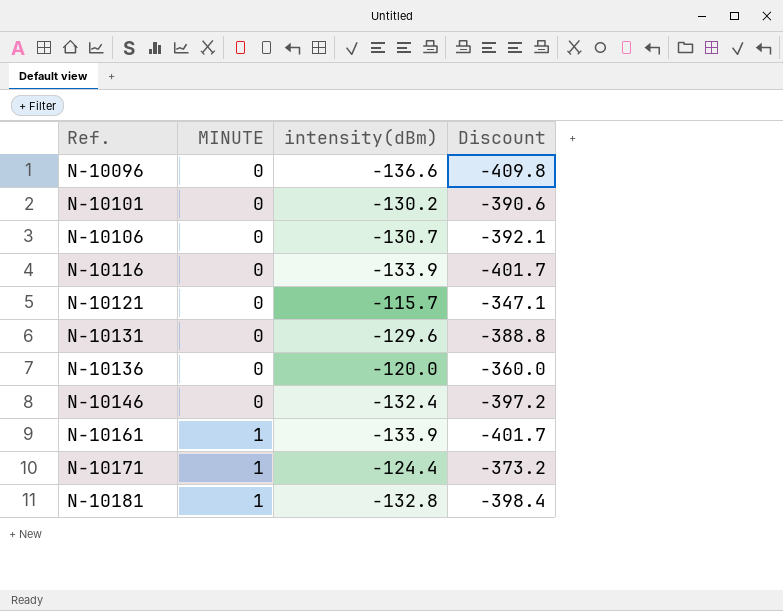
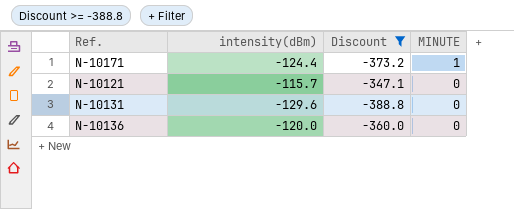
filter: none -> Discount >= -388.8
row order: Ref. ascending -> MINUTE descending
column MINUTE | position: 2 -> 4

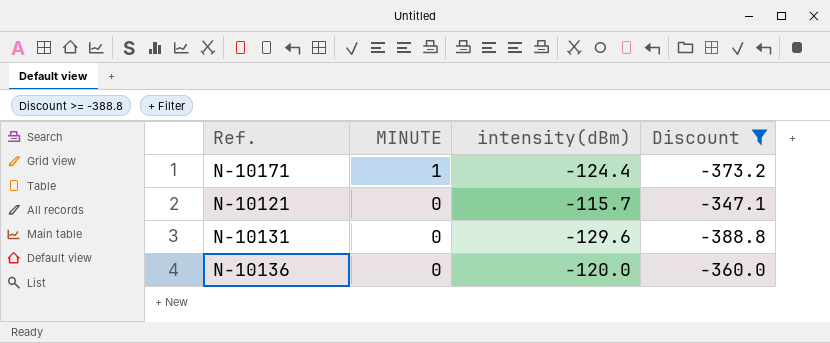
column MINUTE | position: 4 -> 2

